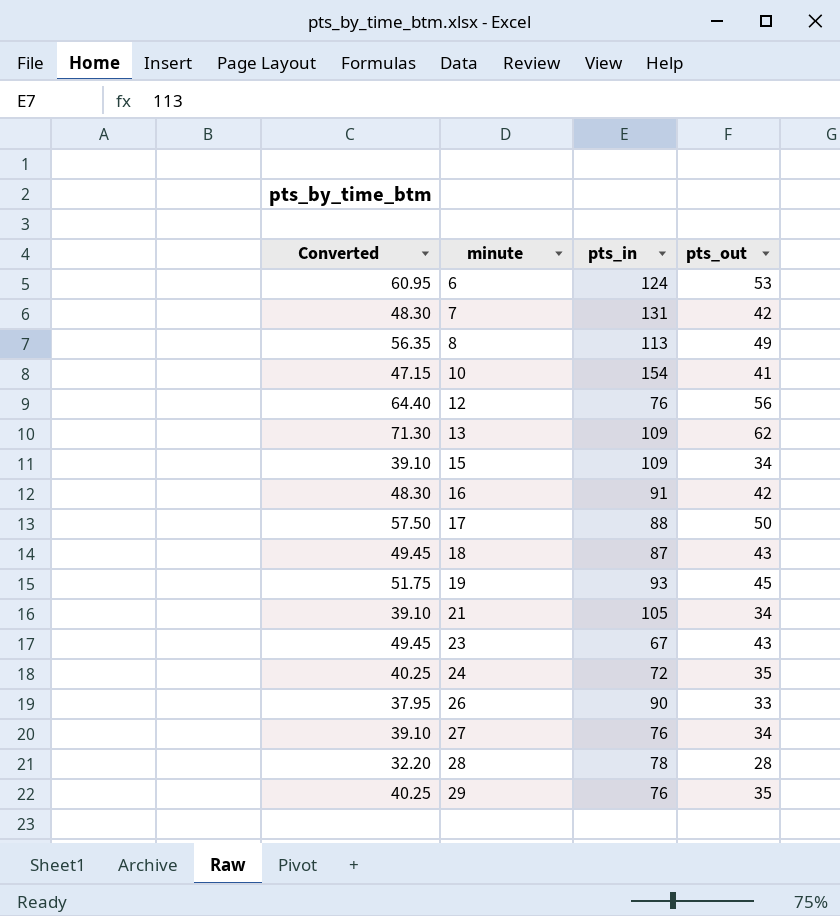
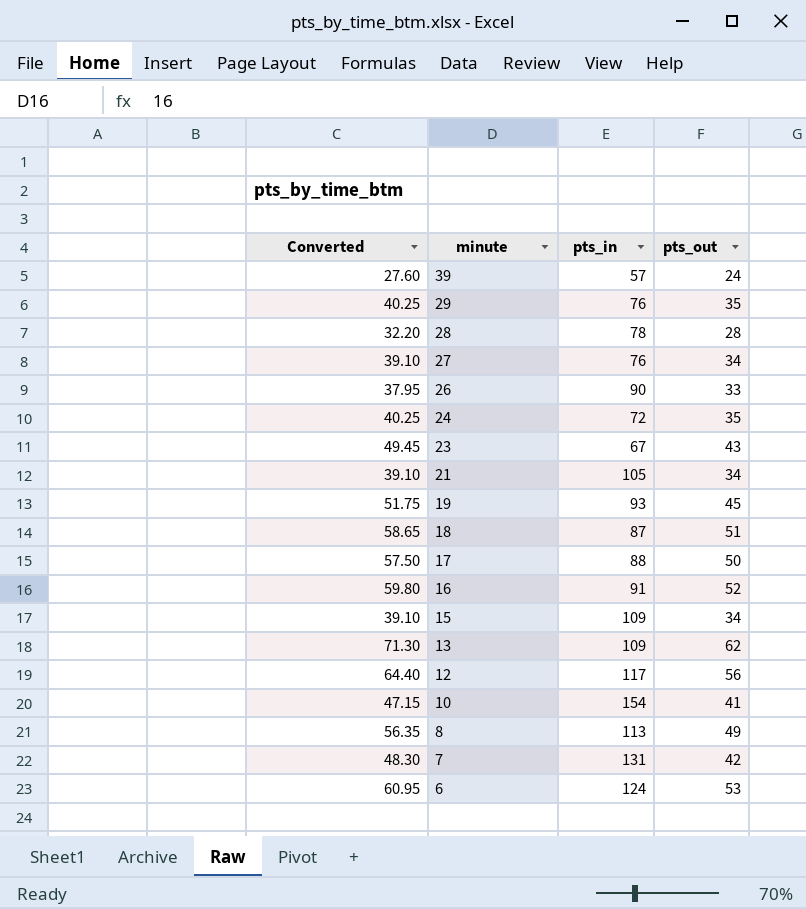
row order: minute ascending -> minute descending
row 39: none -> 27.60 | 57 | 24
18 | Converted: 49.45 -> 58.65
18 | pts_out: 43 -> 51
16 | Converted: 48.30 -> 59.80
16 | pts_out: 42 -> 52
12 | pts_in: 76 -> 117

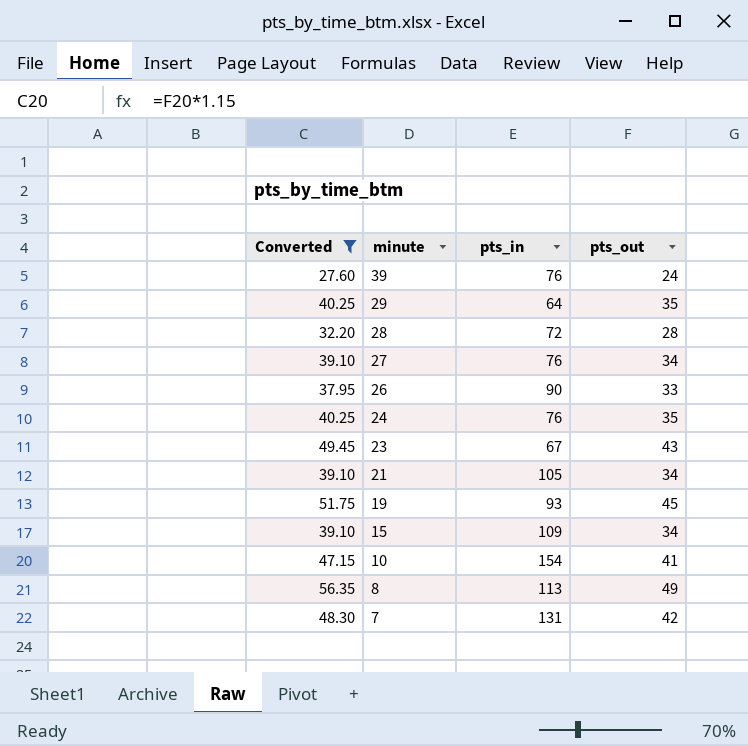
filter: none -> Converted <= 56.35
39 | pts_in: 57 -> 76
29 | pts_in: 76 -> 64
28 | pts_in: 78 -> 72
24 | pts_in: 72 -> 76

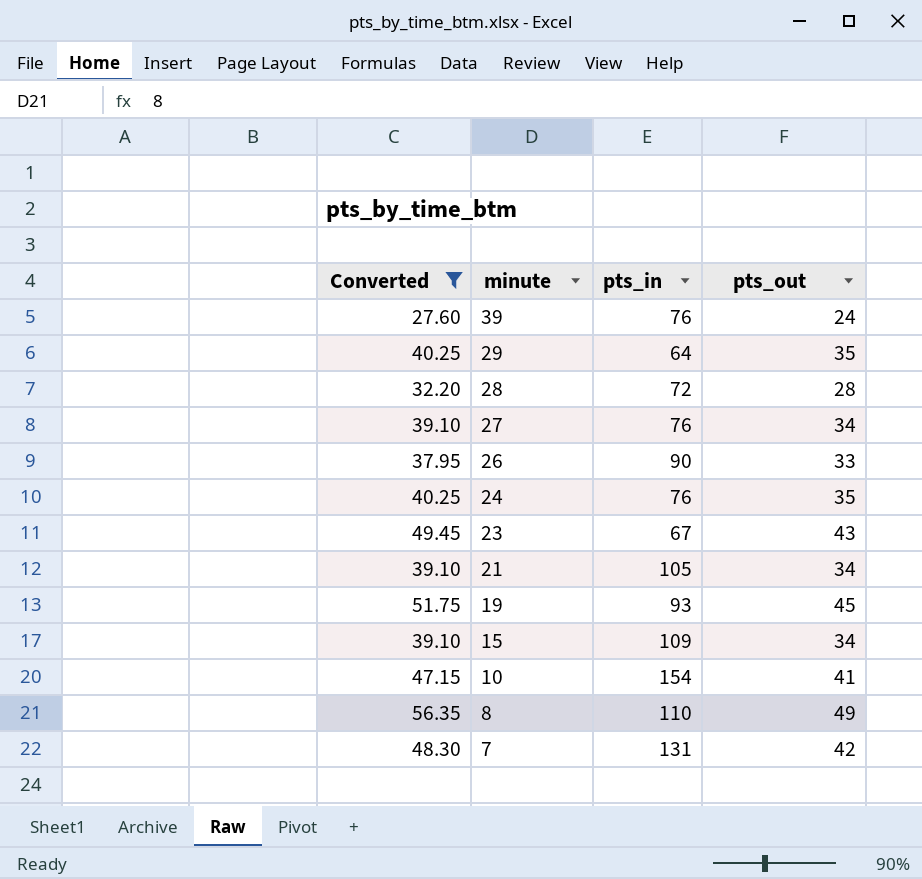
8 | pts_in: 113 -> 110

